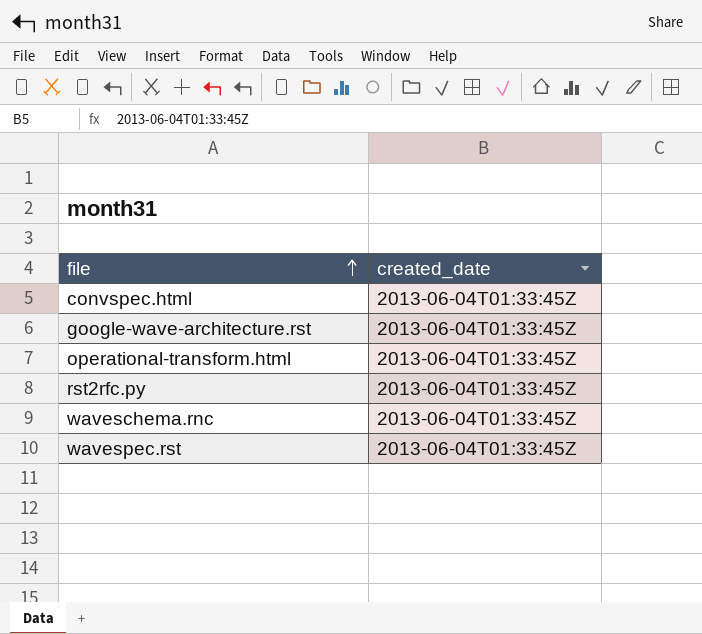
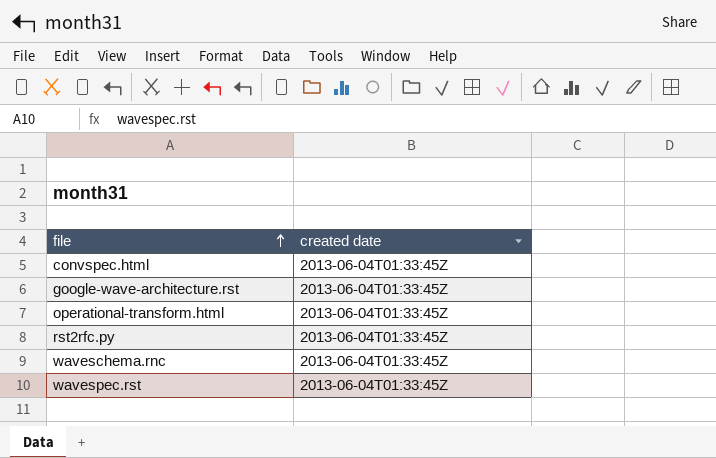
column name: created_date -> created date

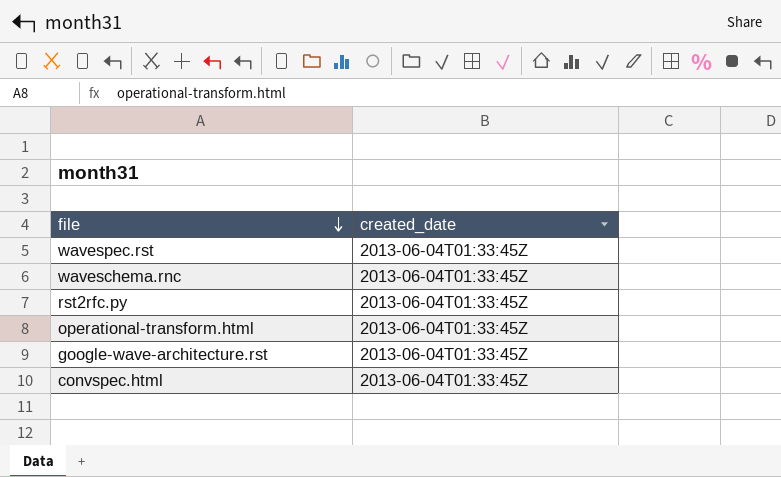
row order: file ascending -> file descending
column name: created date -> created_date

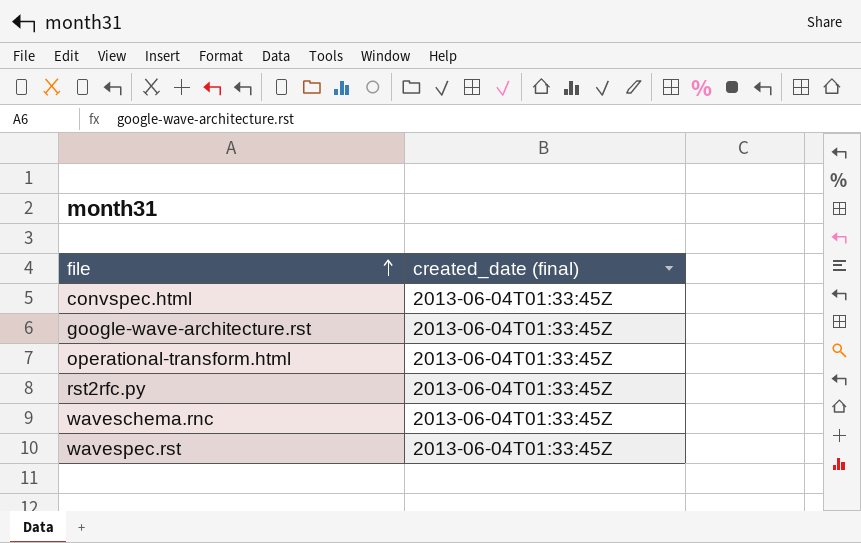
row order: file descending -> file ascending
column name: created_date -> created_date (final)

